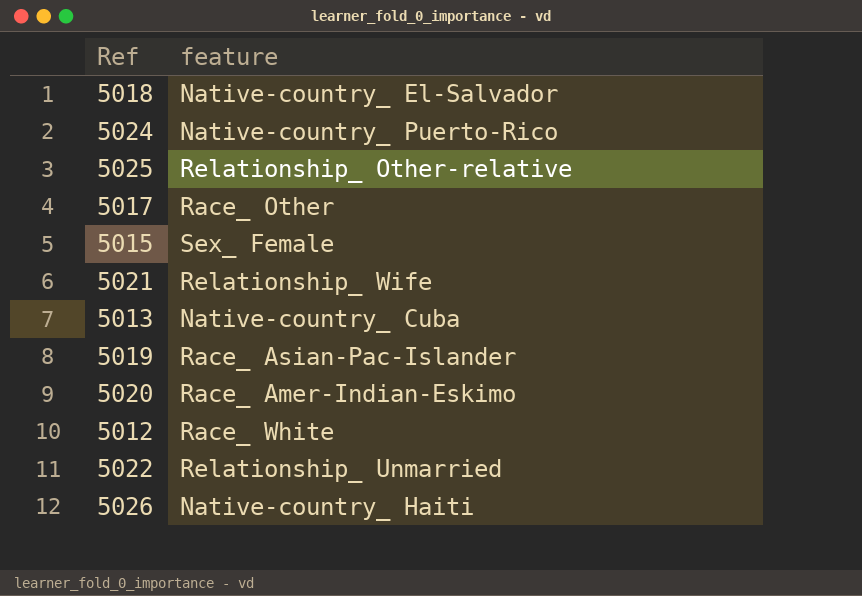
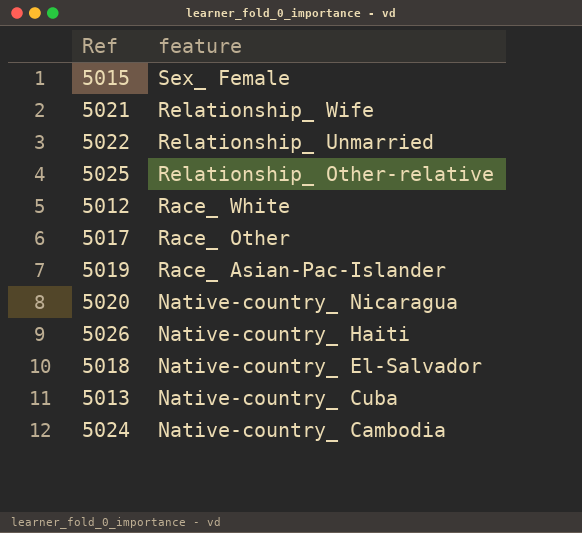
row order: none -> feature descending
5020 | feature: Race_ Amer-Indian-Eskimo -> Native-country_ Nicaragua
5024 | feature: Native-country_ Puerto-Rico -> Native-country_ Cambodia

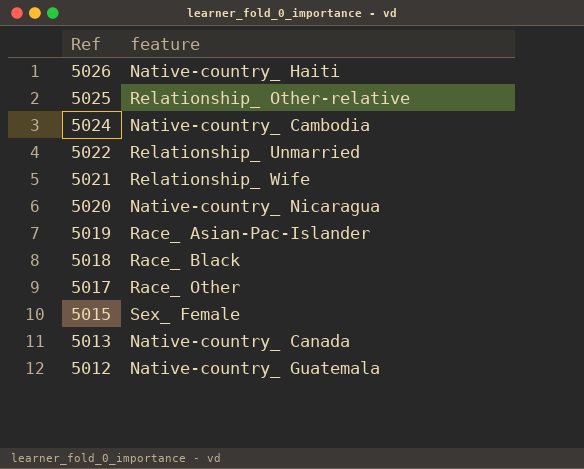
row order: feature descending -> Ref descending
5018 | feature: Native-country_ El-Salvador -> Race_ Black
5013 | feature: Native-country_ Cuba -> Native-country_ Canada
5012 | feature: Race_ White -> Native-country_ Guatemala

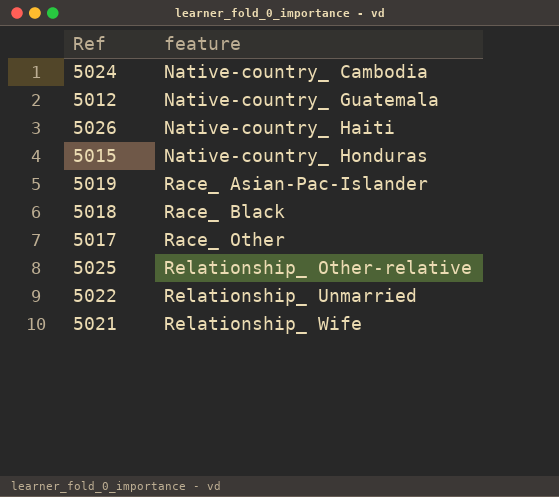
row order: Ref descending -> feature ascending
row 5020: Native-country_ Nicaragua -> none
row 5013: Native-country_ Canada -> none
5015 | feature: Sex_ Female -> Native-country_ Honduras

